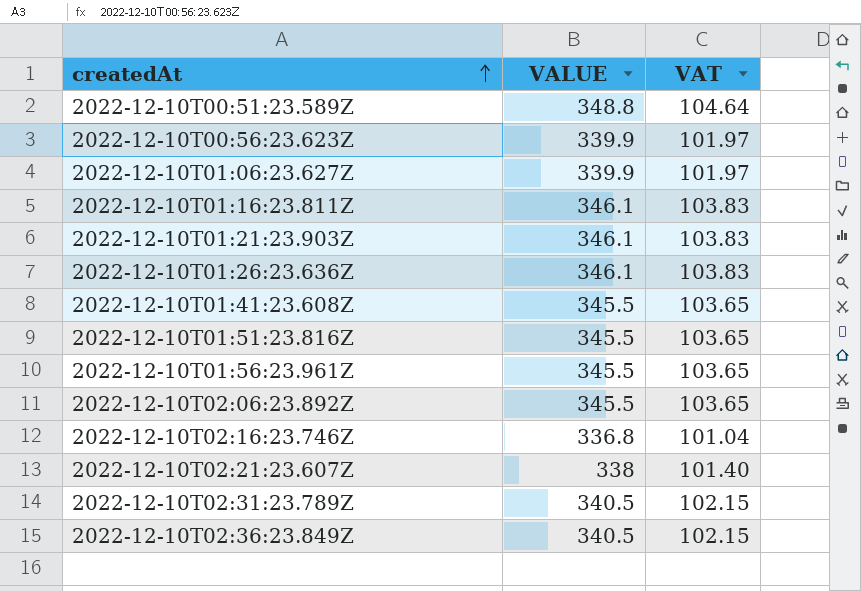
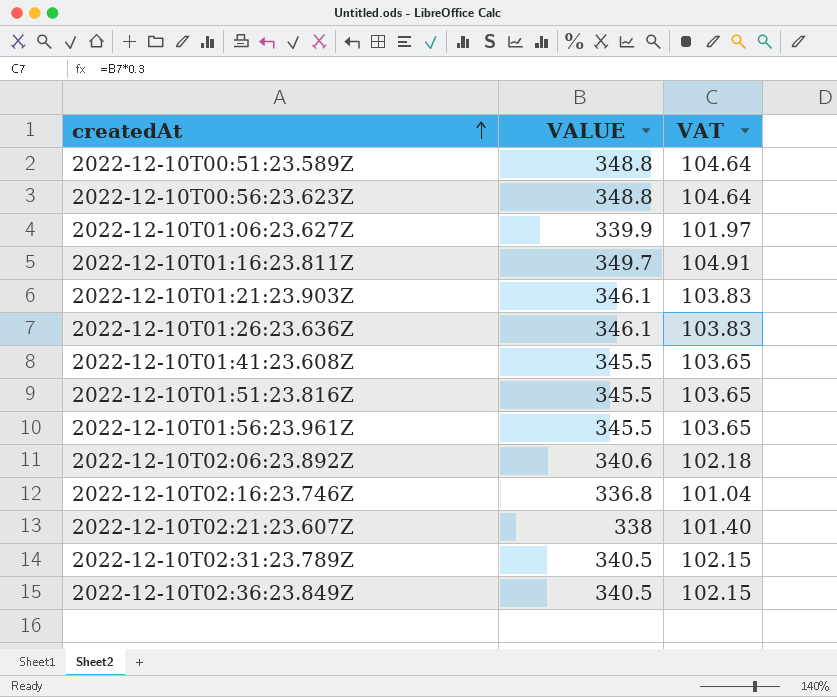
2022-12-10T00:56:23.623Z | VALUE: 339.9 -> 348.8
2022-12-10T00:56:23.623Z | VAT: 101.97 -> 104.64
2022-12-10T01:16:23.811Z | VALUE: 346.1 -> 349.7
2022-12-10T01:16:23.811Z | VAT: 103.83 -> 104.91
2022-12-10T02:06:23.892Z | VALUE: 345.5 -> 340.6
2022-12-10T02:06:23.892Z | VAT: 103.65 -> 102.18

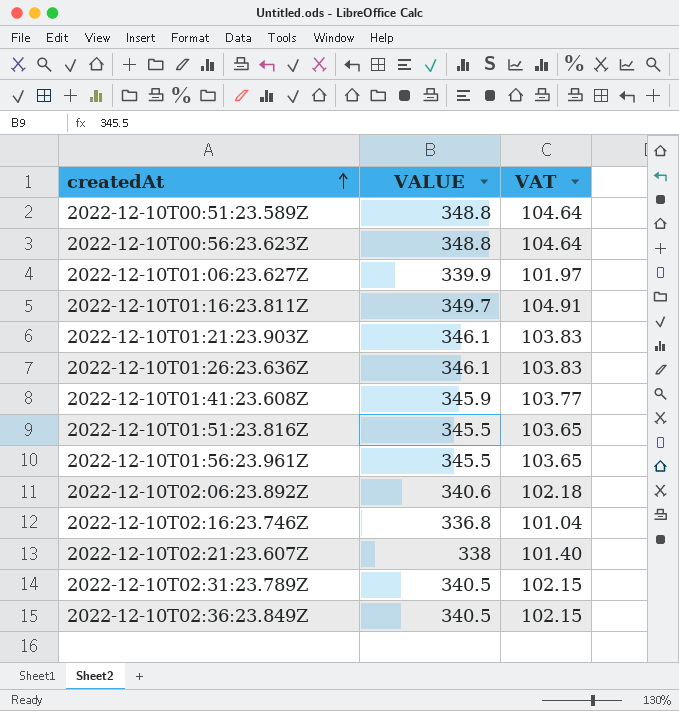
2022-12-10T01:41:23.608Z | VALUE: 345.5 -> 345.9
2022-12-10T01:41:23.608Z | VAT: 103.65 -> 103.77

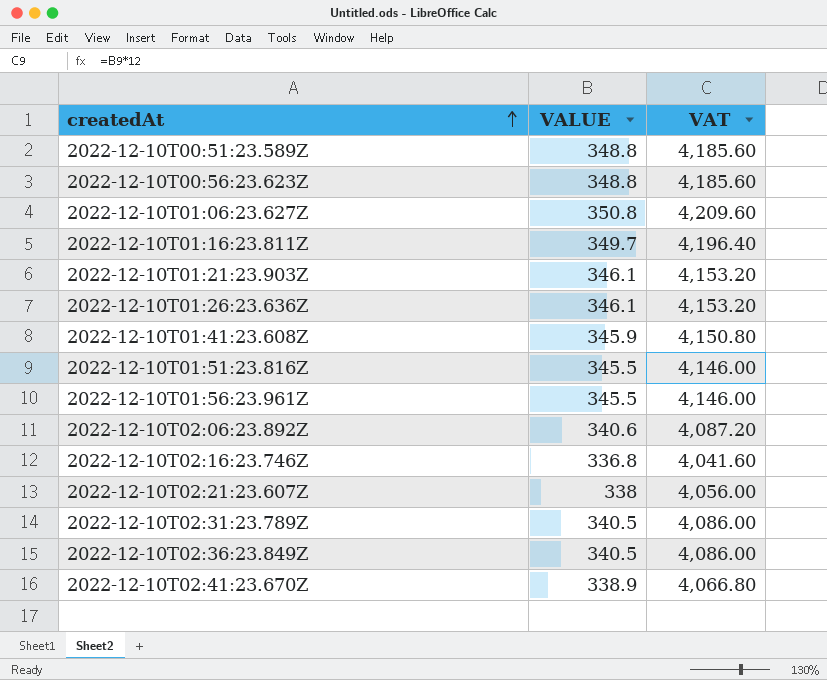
column VAT | formula: [VALUE] * 0.3 -> [VALUE] * 12
2022-12-10T01:06:23.627Z | VALUE: 339.9 -> 350.8
row 2022-12-10T02:41:23.670Z: none -> 338.9 | 4,066.80

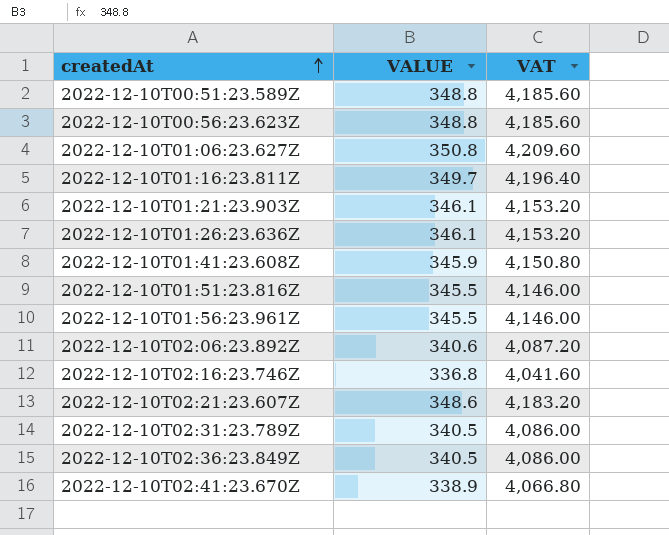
2022-12-10T02:21:23.607Z | VALUE: 338 -> 348.6
2022-12-10T02:21:23.607Z | VAT: 4,056.00 -> 4,183.20

